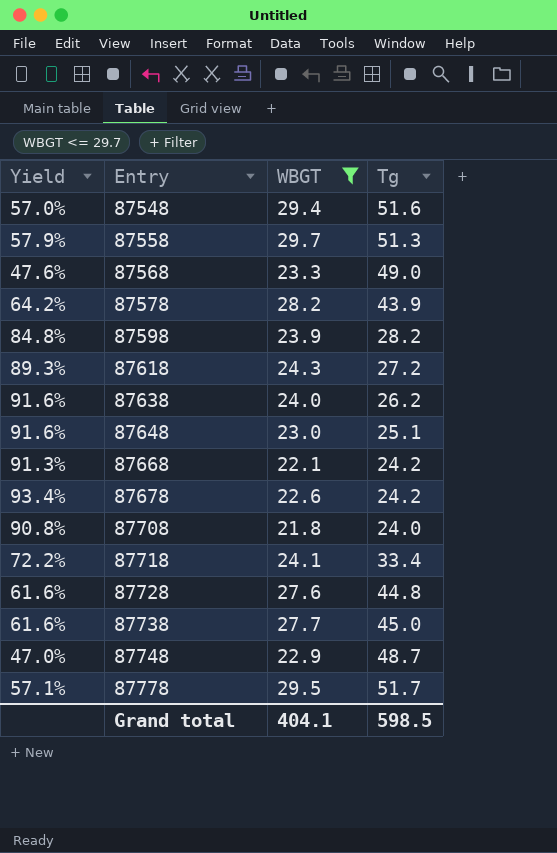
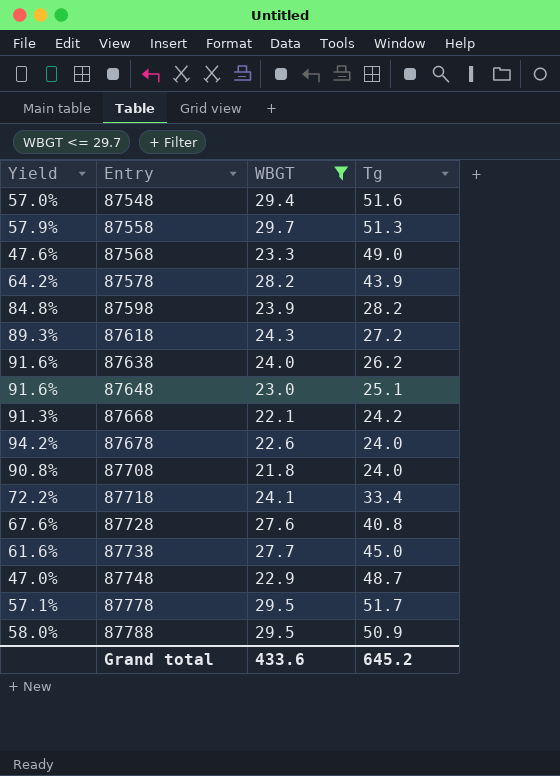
87678 | Yield: 93.4% -> 94.2%
87678 | Tg: 24.2 -> 24.0
87728 | Yield: 61.6% -> 67.6%
87728 | Tg: 44.8 -> 40.8
row 87788: none -> 58.0% | 29.5 | 50.9
Grand total | WBGT: 404.1 -> 433.6
Grand total | Tg: 598.5 -> 645.2

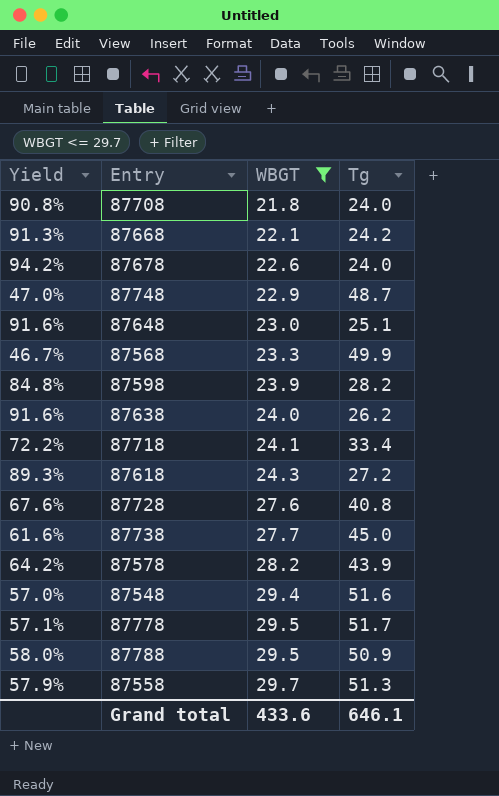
row order: Entry ascending -> WBGT ascending
87568 | Yield: 47.6% -> 46.7%
87568 | Tg: 49.0 -> 49.9
Grand total | Tg: 645.2 -> 646.1

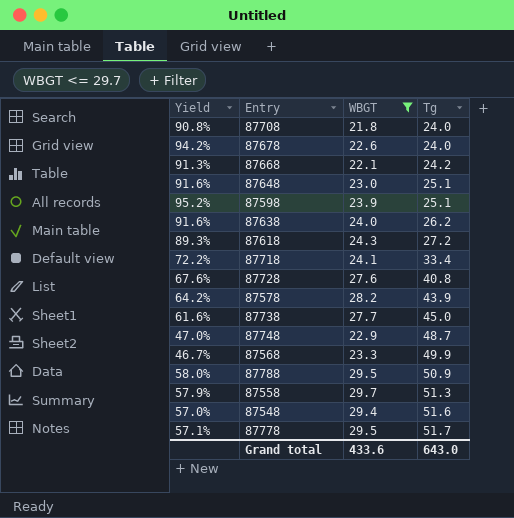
row order: WBGT ascending -> Tg ascending
87598 | Yield: 84.8% -> 95.2%
87598 | Tg: 28.2 -> 25.1
Grand total | Tg: 646.1 -> 643.0

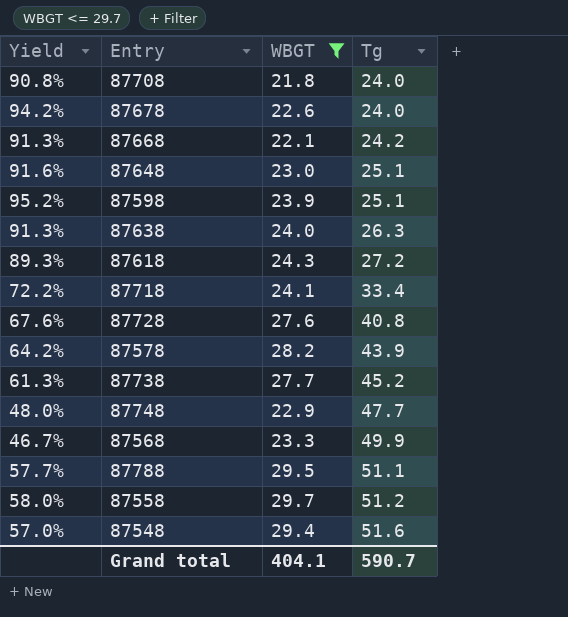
row 87778: 57.1% | 29.5 | 51.7 -> none
87638 | Yield: 91.6% -> 91.3%
87638 | Tg: 26.2 -> 26.3
87738 | Yield: 61.6% -> 61.3%
87738 | Tg: 45.0 -> 45.2
87748 | Yield: 47.0% -> 48.0%
87748 | Tg: 48.7 -> 47.7
87788 | Yield: 58.0% -> 57.7%
87788 | Tg: 50.9 -> 51.1
87558 | Yield: 57.9% -> 58.0%
87558 | Tg: 51.3 -> 51.2
Grand total | WBGT: 433.6 -> 404.1
Grand total | Tg: 643.0 -> 590.7

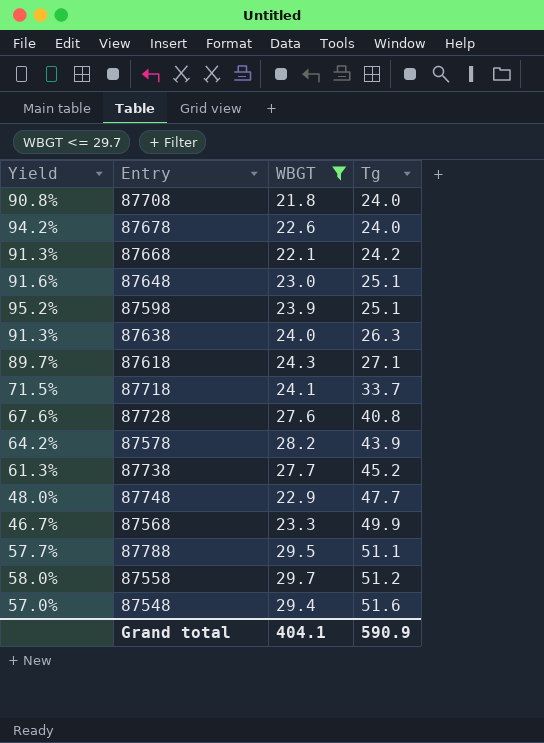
87618 | Yield: 89.3% -> 89.7%
87618 | Tg: 27.2 -> 27.1
87718 | Yield: 72.2% -> 71.5%
87718 | Tg: 33.4 -> 33.7
Grand total | Tg: 590.7 -> 590.9

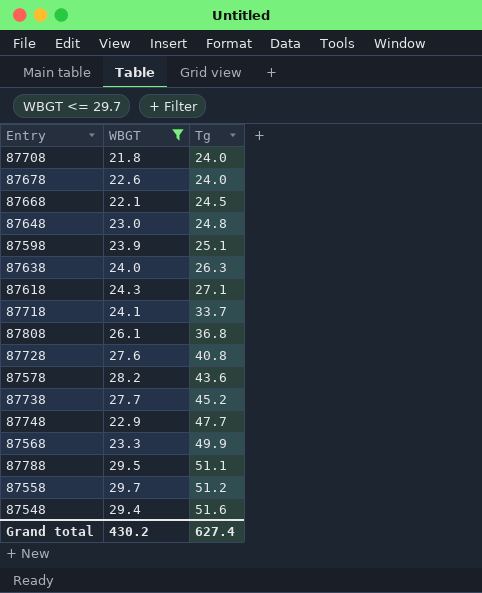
column Yield | formula: [WBGT] / [Tg] -> none
87668 | Tg: 24.2 -> 24.5
87648 | Tg: 25.1 -> 24.8
row 87808: none -> 26.1 | 36.8
87578 | Tg: 43.9 -> 43.6
Grand total | WBGT: 404.1 -> 430.2
Grand total | Tg: 590.9 -> 627.4

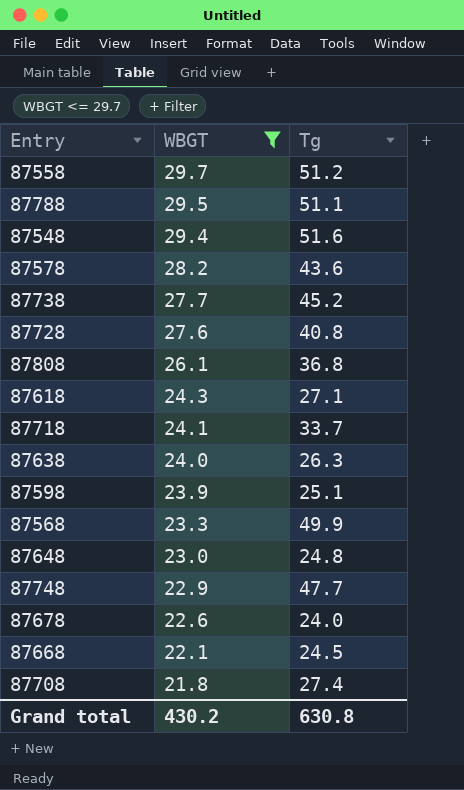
row order: Tg ascending -> WBGT descending
87708 | Tg: 24.0 -> 27.4
Grand total | Tg: 627.4 -> 630.8

